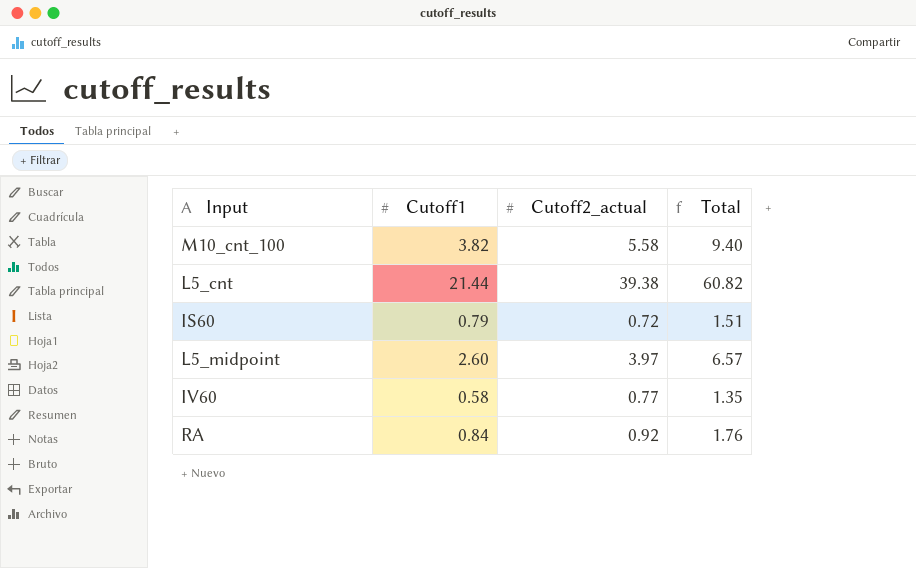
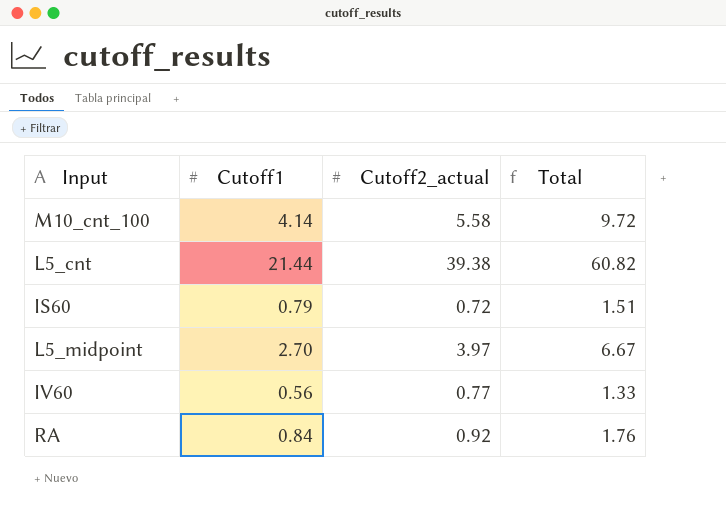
M10_cnt_100 | Cutoff1: 3.82 -> 4.14
M10_cnt_100 | Total: 9.40 -> 9.72
L5_midpoint | Cutoff1: 2.60 -> 2.70
L5_midpoint | Total: 6.57 -> 6.67
IV60 | Cutoff1: 0.58 -> 0.56
IV60 | Total: 1.35 -> 1.33

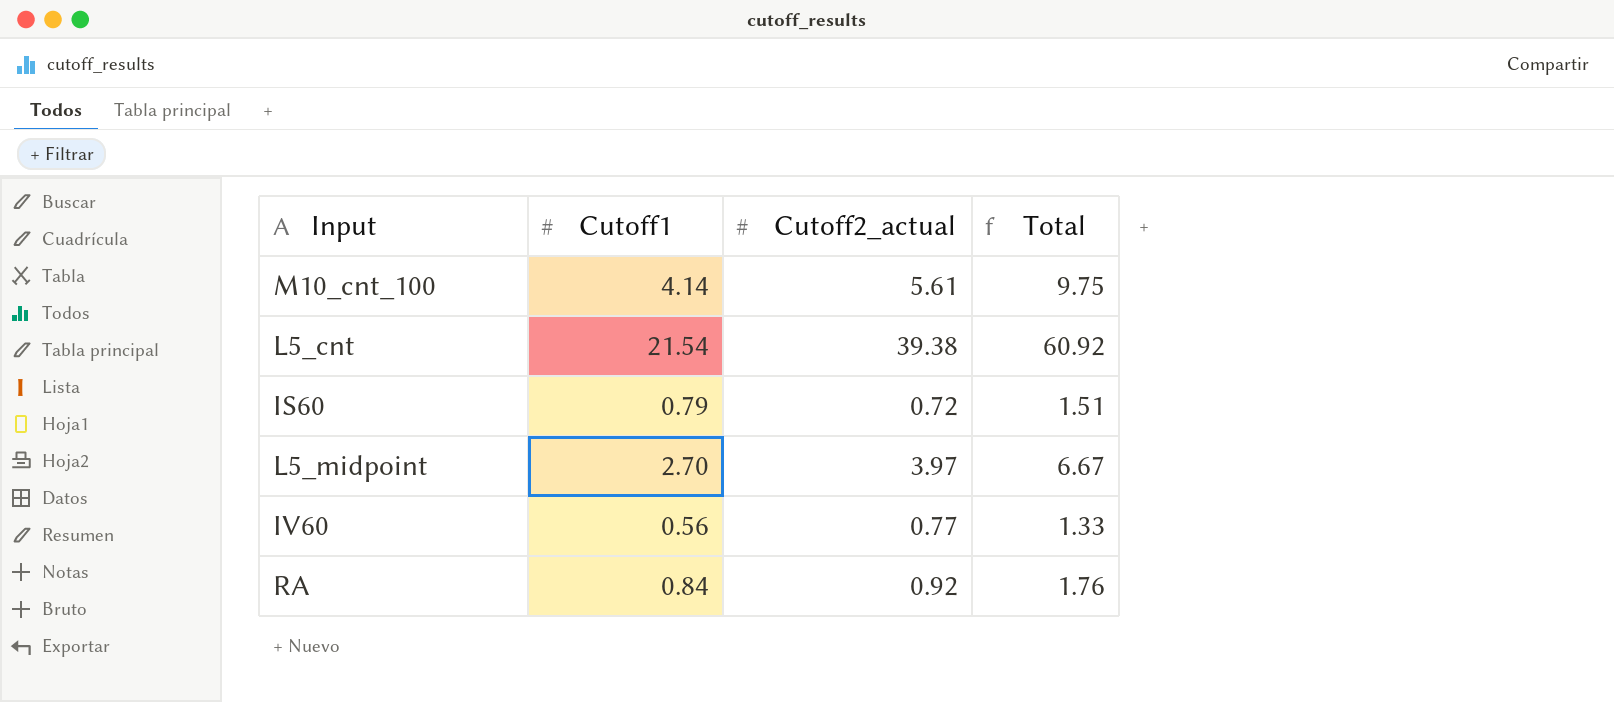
M10_cnt_100 | Cutoff2_actual: 5.58 -> 5.61
M10_cnt_100 | Total: 9.72 -> 9.75
L5_cnt | Cutoff1: 21.44 -> 21.54
L5_cnt | Total: 60.82 -> 60.92

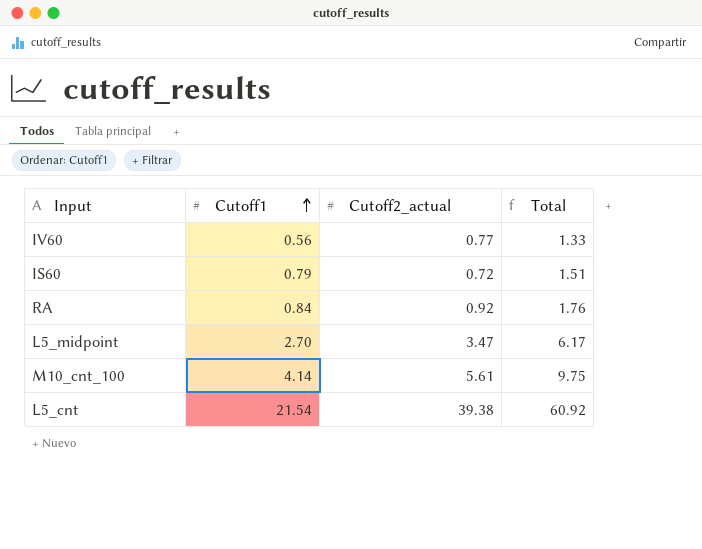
row order: none -> Cutoff1 ascending
L5_midpoint | Cutoff2_actual: 3.97 -> 3.47
L5_midpoint | Total: 6.67 -> 6.17

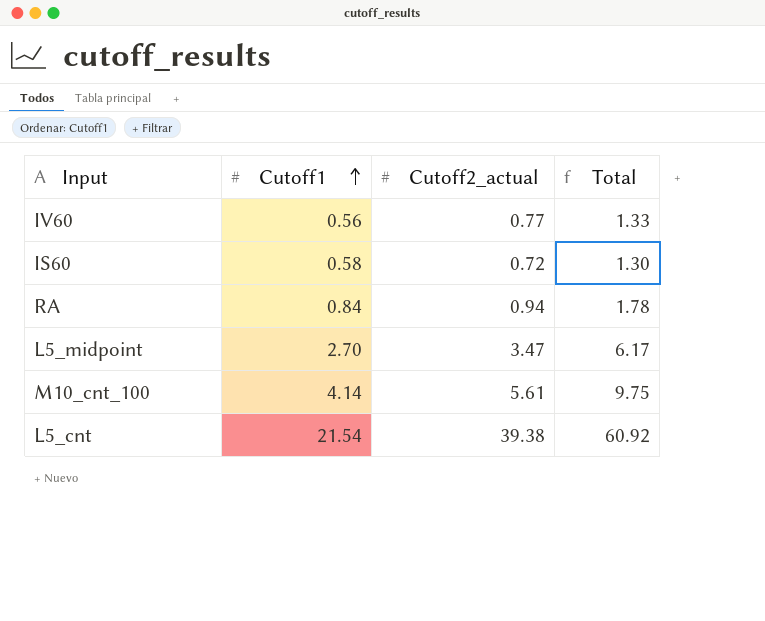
IS60 | Cutoff1: 0.79 -> 0.58
IS60 | Total: 1.51 -> 1.30
RA | Cutoff2_actual: 0.92 -> 0.94
RA | Total: 1.76 -> 1.78

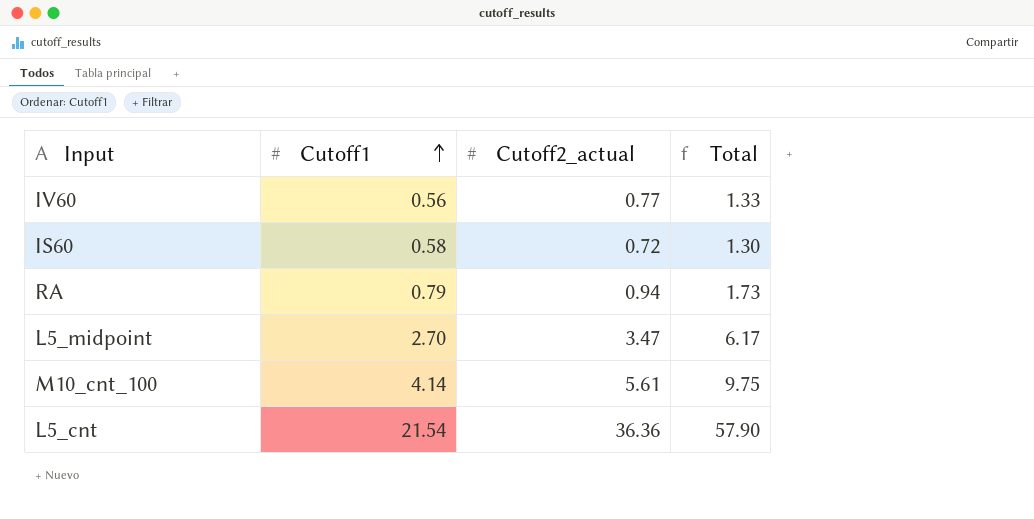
RA | Cutoff1: 0.84 -> 0.79
RA | Total: 1.78 -> 1.73
L5_cnt | Cutoff2_actual: 39.38 -> 36.36
L5_cnt | Total: 60.92 -> 57.90

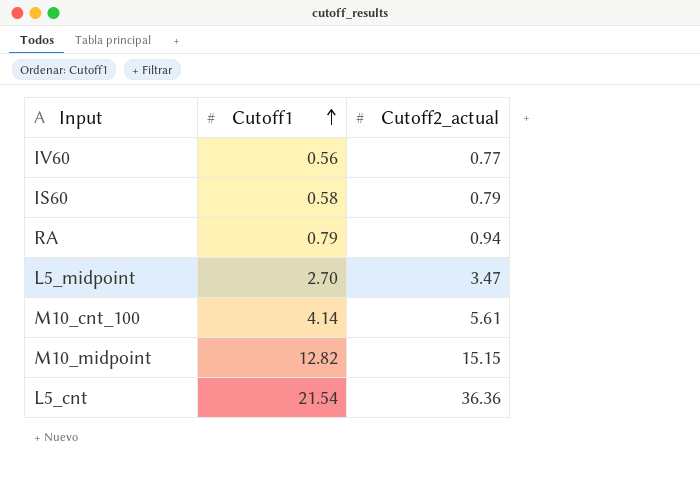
column Total | formula: [Cutoff1] + [Cutoff2_actual] -> none
IS60 | Cutoff2_actual: 0.72 -> 0.79
row M10_midpoint: none -> 12.82 | 15.15

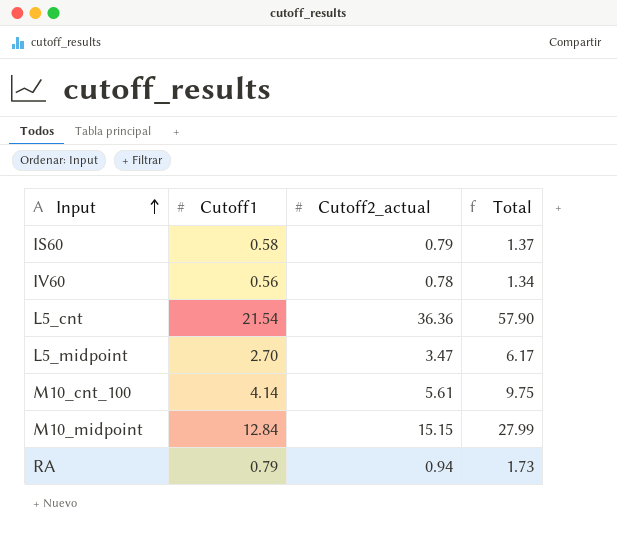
row order: Cutoff1 ascending -> Input ascending
column Total | formula: none -> [Cutoff1] + [Cutoff2_actual]
IV60 | Cutoff2_actual: 0.77 -> 0.78
M10_midpoint | Cutoff1: 12.82 -> 12.84

